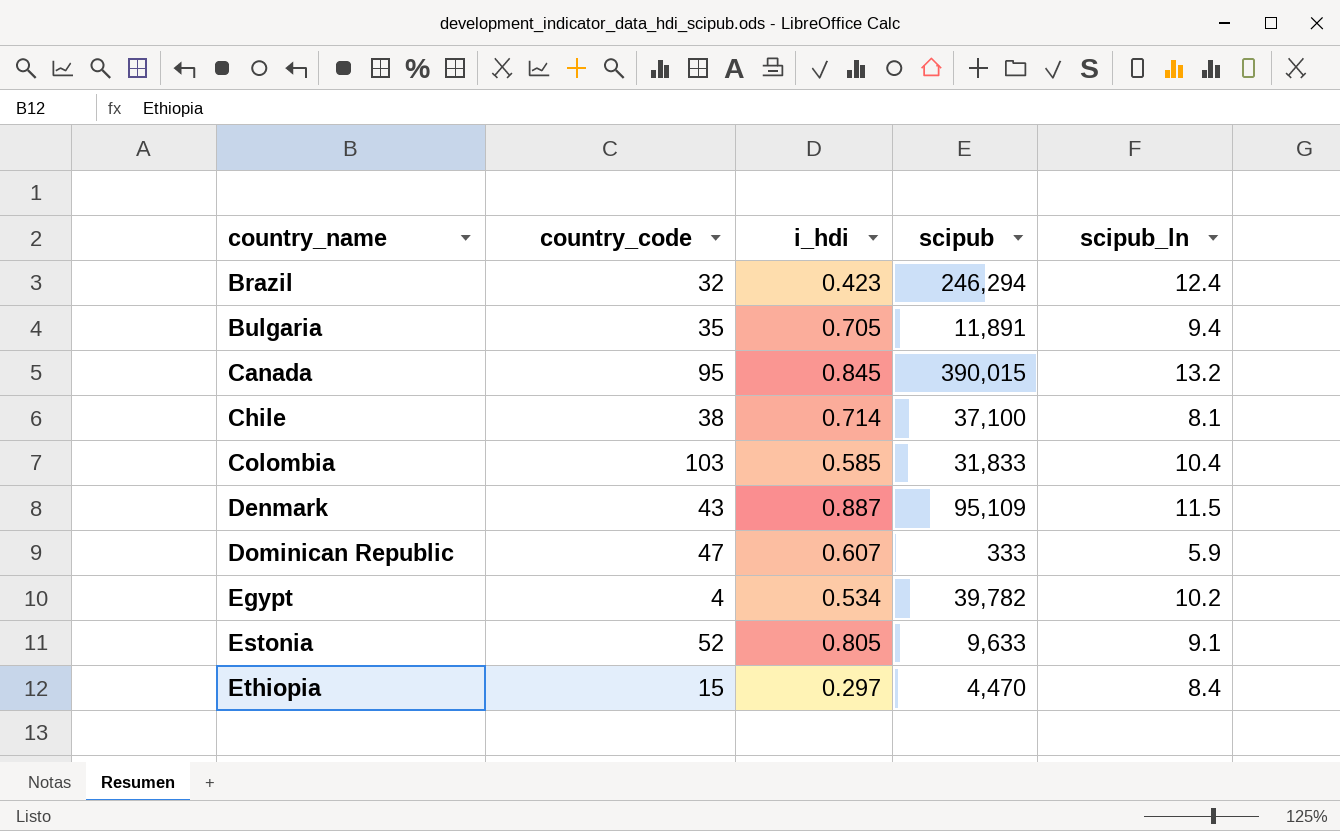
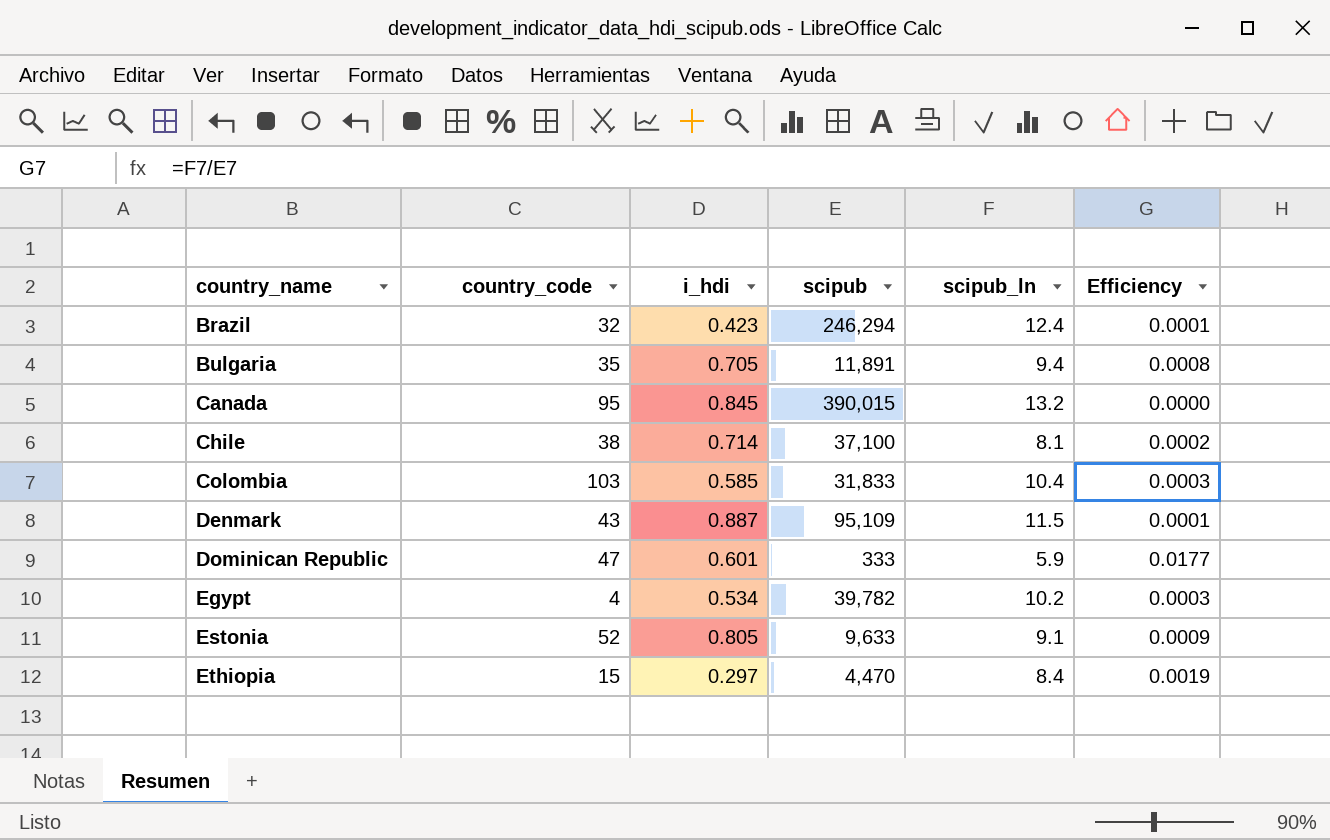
column Efficiency | formula: none -> [scipub_ln] / [scipub]
Dominican Republic | i_hdi: 0.607 -> 0.601

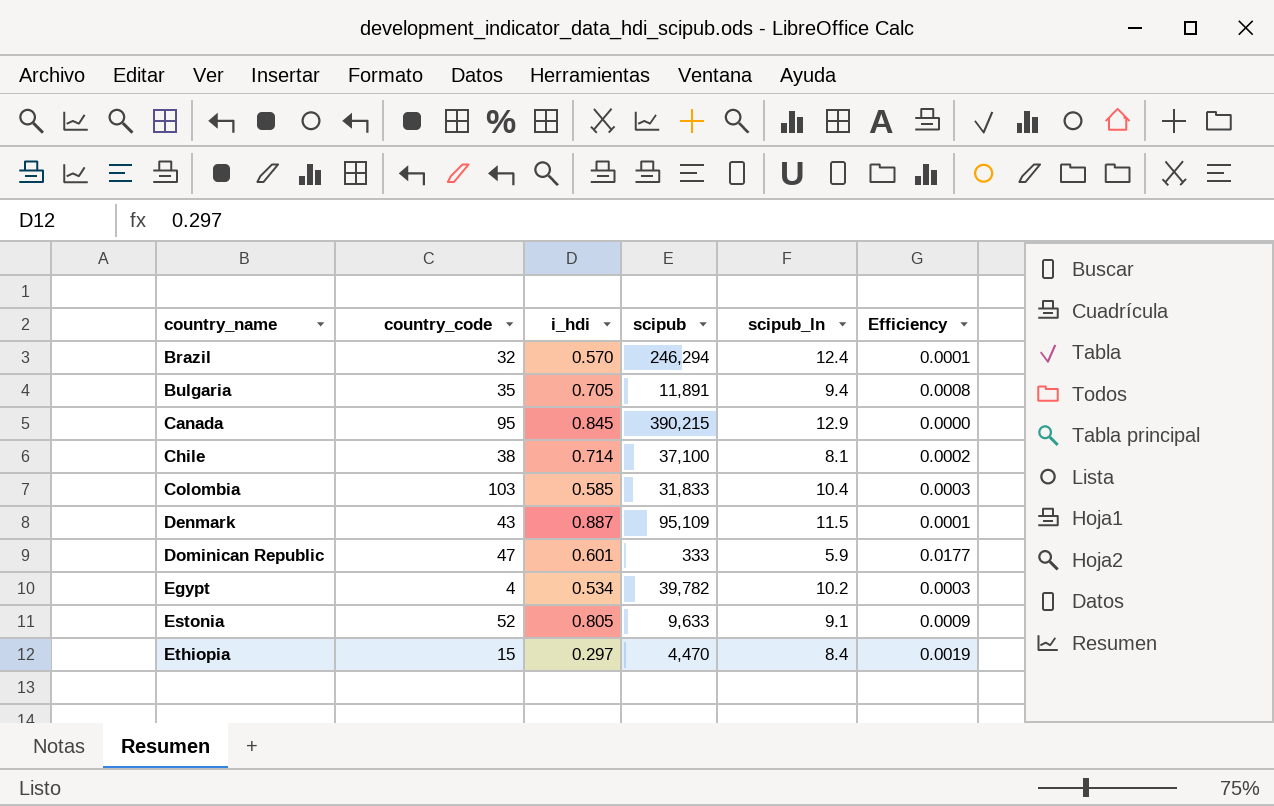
Brazil | i_hdi: 0.423 -> 0.570
Canada | scipub: 390,015 -> 390,215
Canada | scipub_ln: 13.2 -> 12.9

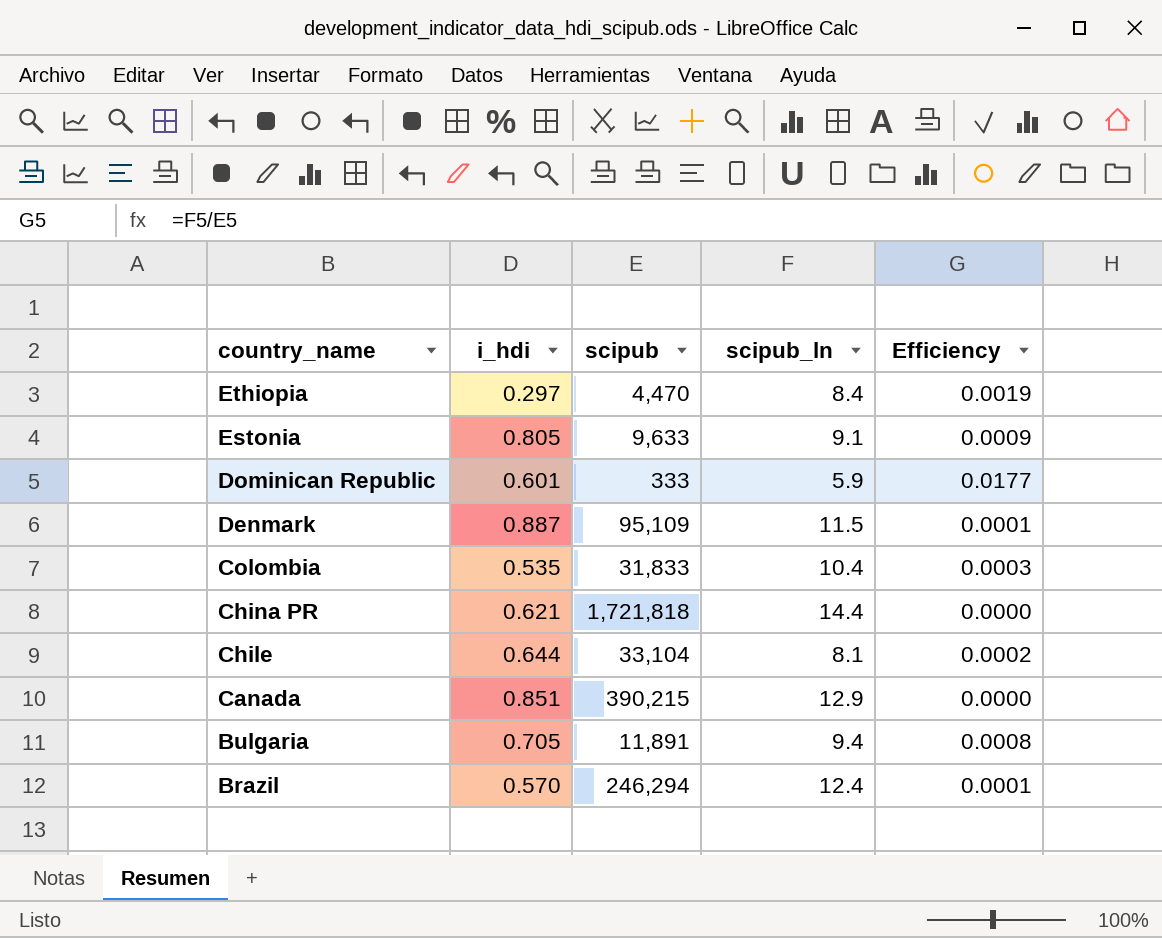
row order: country_name ascending -> country_name descending
column country_code | position: 2 -> none
row Egypt: 4 | 0.534 | 39,782 | 10.2 | 0.0003 -> none
Colombia | i_hdi: 0.585 -> 0.535
row China PR: none -> 0.621 | 1,721,818 | 14.4 | 0.0000
Chile | i_hdi: 0.714 -> 0.644
Chile | scipub: 37,100 -> 33,104
Canada | i_hdi: 0.845 -> 0.851

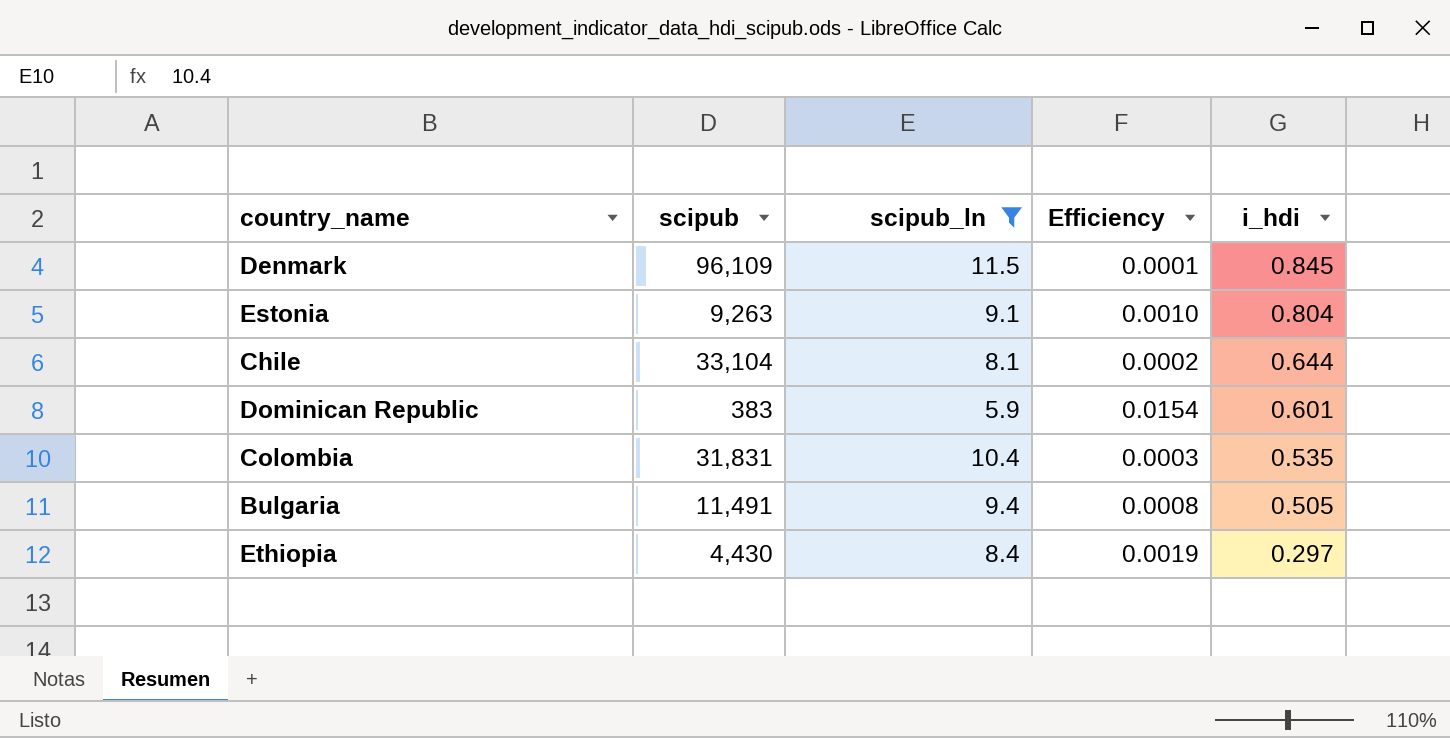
filter: none -> scipub_ln <= 11.5
row order: country_name descending -> i_hdi descending
column i_hdi | position: 2 -> 5
Denmark | scipub: 95,109 -> 96,109
Denmark | i_hdi: 0.887 -> 0.845
Estonia | scipub: 9,633 -> 9,263
Estonia | Efficiency: 0.0009 -> 0.0010
Estonia | i_hdi: 0.805 -> 0.804
Dominican Republic | scipub: 333 -> 383
Dominican Republic | Efficiency: 0.0177 -> 0.0154
Colombia | scipub: 31,833 -> 31,831
Bulgaria | scipub: 11,891 -> 11,491
Bulgaria | i_hdi: 0.705 -> 0.505
Ethiopia | scipub: 4,470 -> 4,430

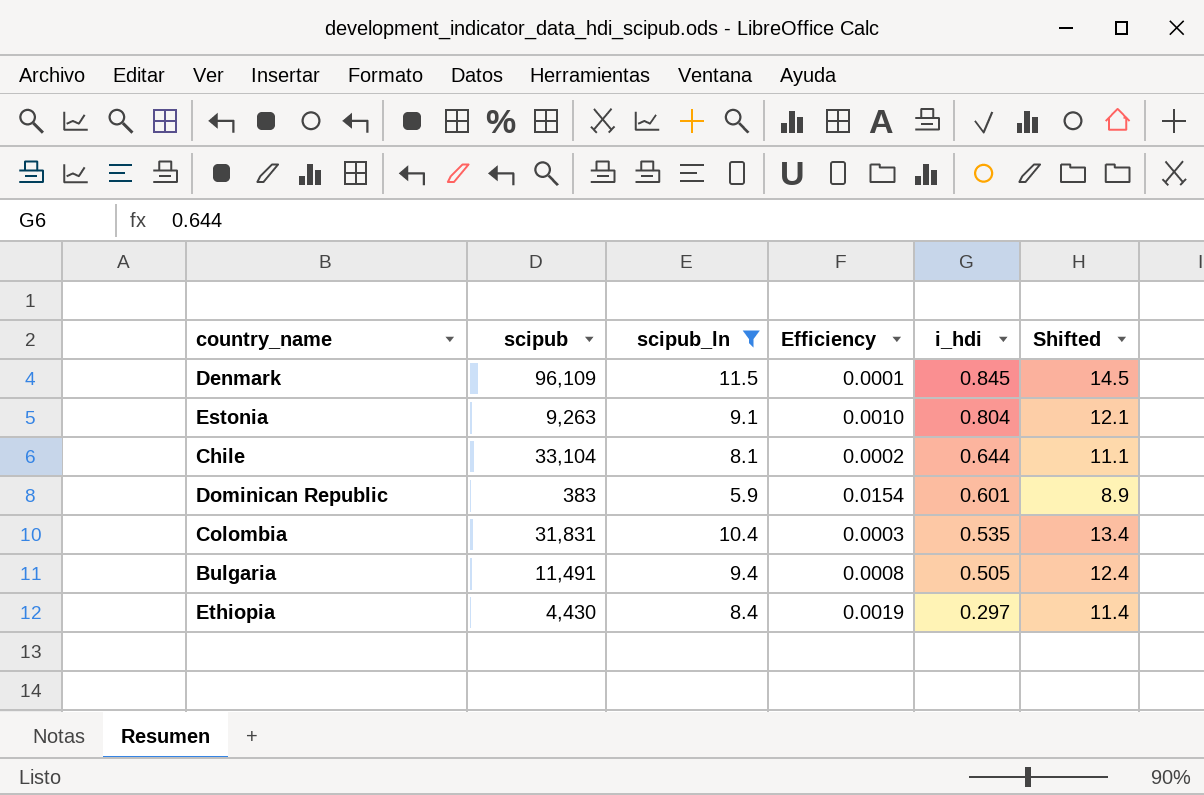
column Shifted | formula: none -> [scipub_ln] + 3

